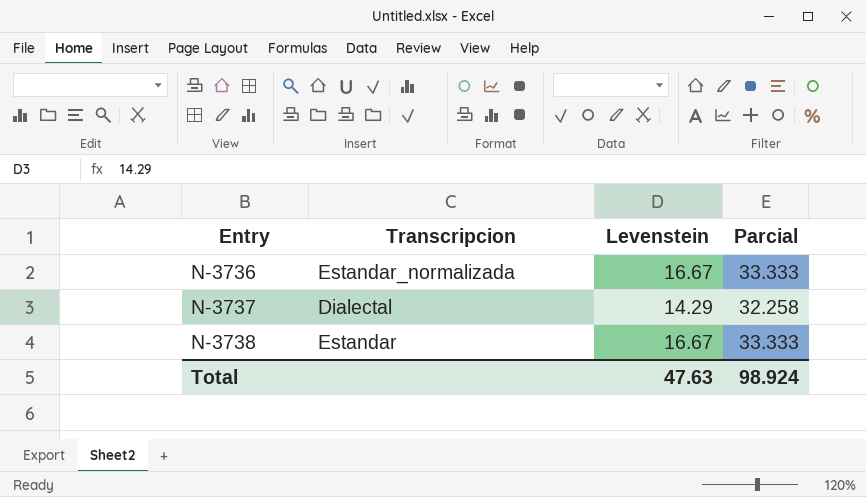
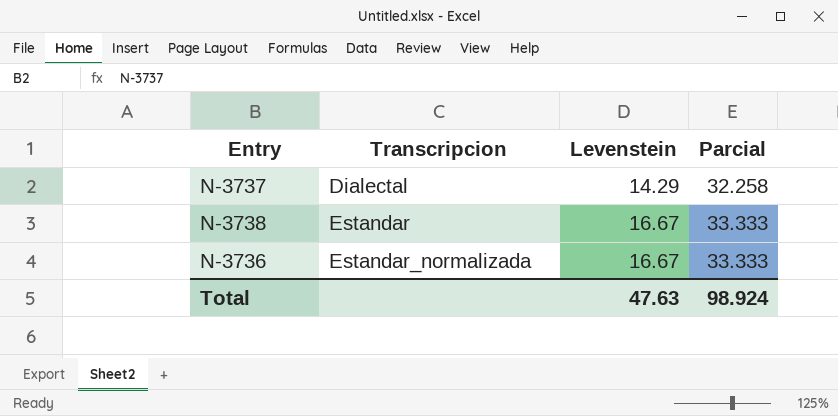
row order: Entry ascending -> Transcripcion ascending

